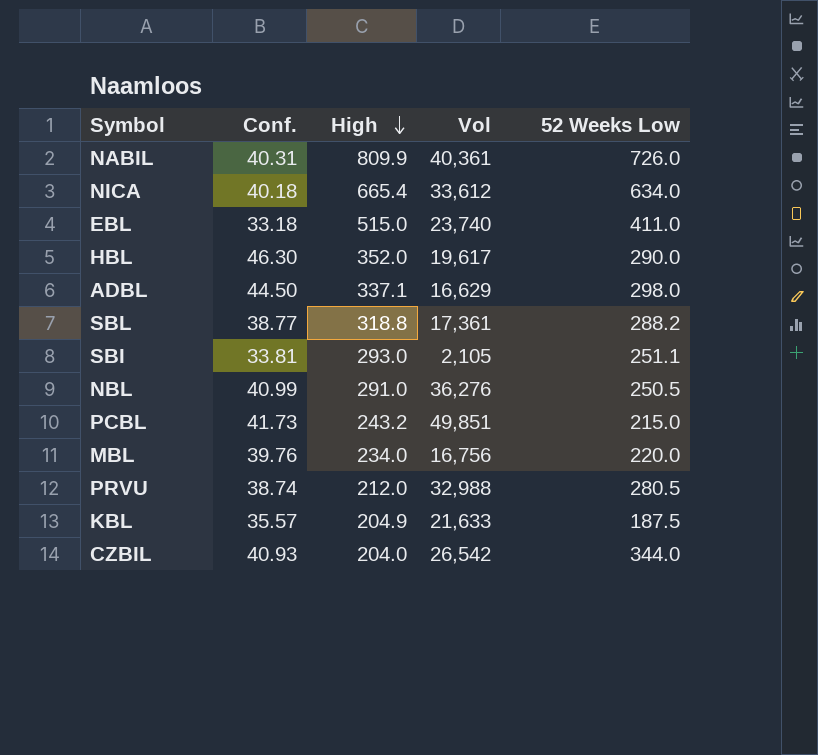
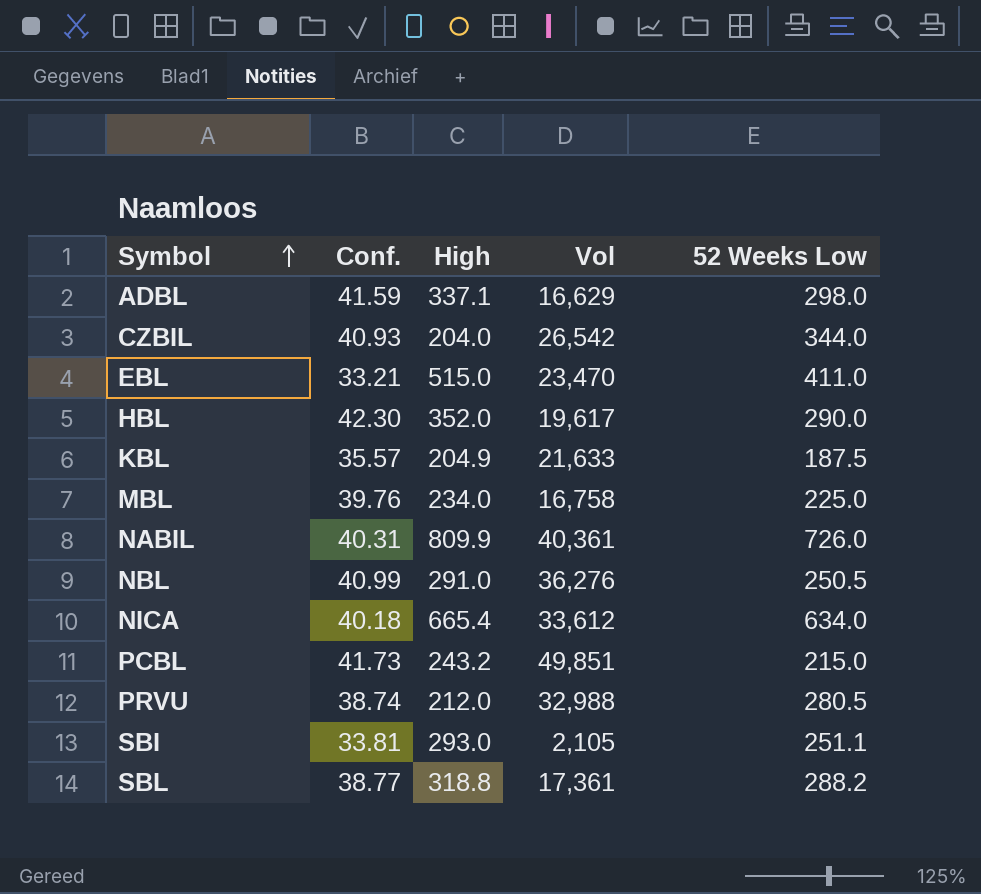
row order: High descending -> Symbol ascending
ADBL | Conf.: 44.50 -> 41.59
EBL | Conf.: 33.18 -> 33.21
EBL | Vol: 23,740 -> 23,470
HBL | Conf.: 46.30 -> 42.30
MBL | Vol: 16,756 -> 16,758
MBL | 52 Weeks Low: 220.0 -> 225.0

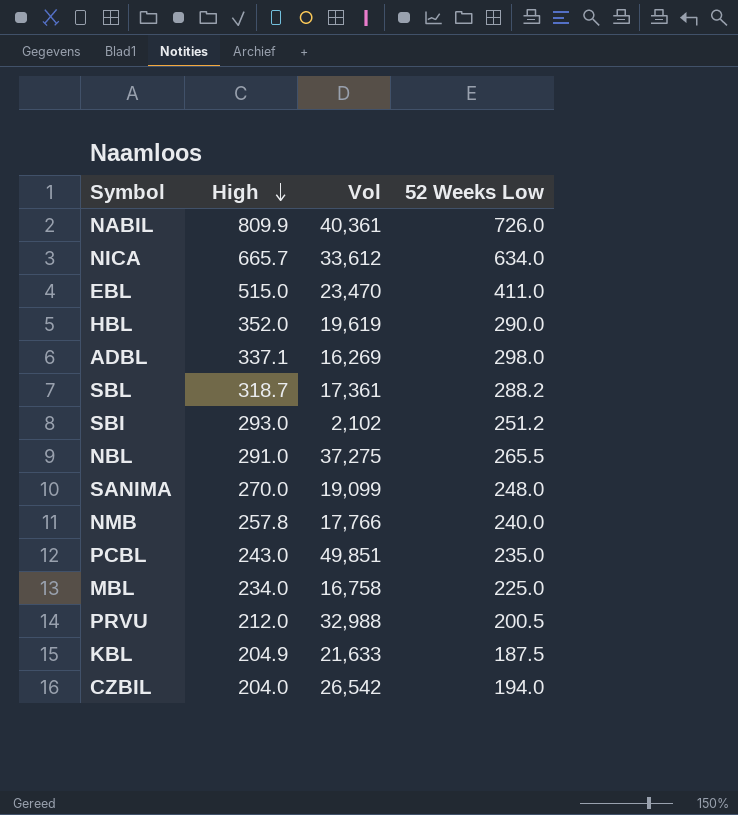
row order: Symbol ascending -> High descending
column Conf. | position: 2 -> none
NICA | High: 665.4 -> 665.7
HBL | Vol: 19,617 -> 19,619
ADBL | Vol: 16,629 -> 16,269
SBL | High: 318.8 -> 318.7
SBI | Vol: 2,105 -> 2,102
SBI | 52 Weeks Low: 251.1 -> 251.2
NBL | Vol: 36,276 -> 37,275
NBL | 52 Weeks Low: 250.5 -> 265.5
row SANIMA: none -> 270.0 | 19,099 | 248.0
row NMB: none -> 257.8 | 17,766 | 240.0
PCBL | High: 243.2 -> 243.0
PCBL | 52 Weeks Low: 215.0 -> 235.0
PRVU | 52 Weeks Low: 280.5 -> 200.5
CZBIL | 52 Weeks Low: 344.0 -> 194.0

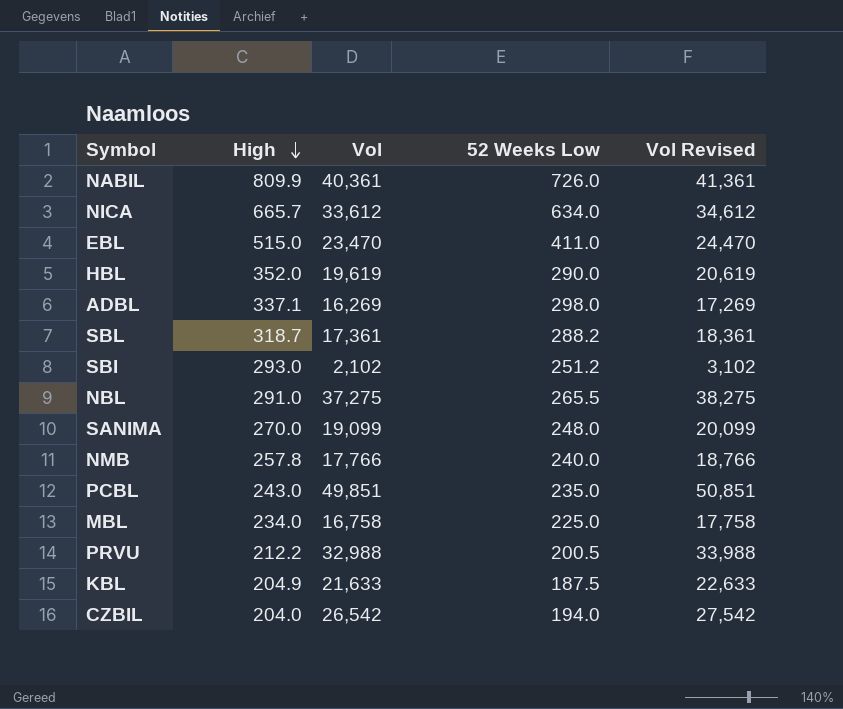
column Vol Revised | formula: none -> [Vol] + 1000
PRVU | High: 212.0 -> 212.2

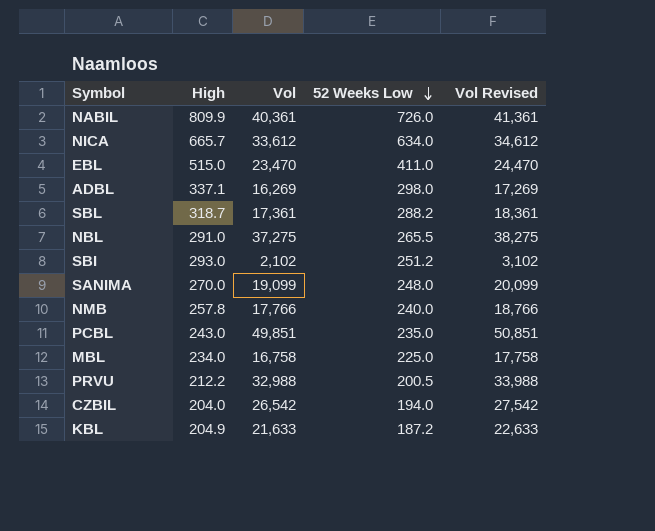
row order: High descending -> 52 Weeks Low descending
row HBL: 352.0 | 19,619 | 290.0 | 20,619 -> none
KBL | 52 Weeks Low: 187.5 -> 187.2

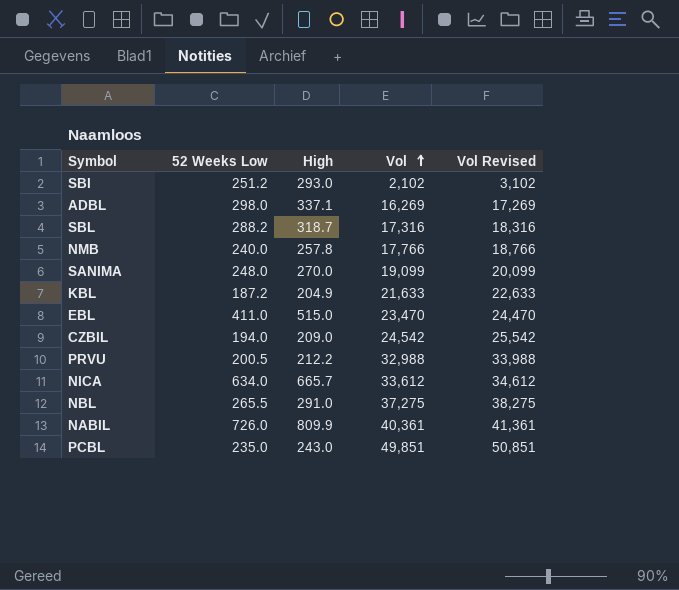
row order: 52 Weeks Low descending -> Vol ascending
column 52 Weeks Low | position: 4 -> 2
row MBL: 234.0 | 16,758 | 225.0 | 17,758 -> none
SBL | Vol: 17,361 -> 17,316
SBL | Vol Revised: 18,361 -> 18,316
CZBIL | High: 204.0 -> 209.0
CZBIL | Vol: 26,542 -> 24,542
CZBIL | Vol Revised: 27,542 -> 25,542

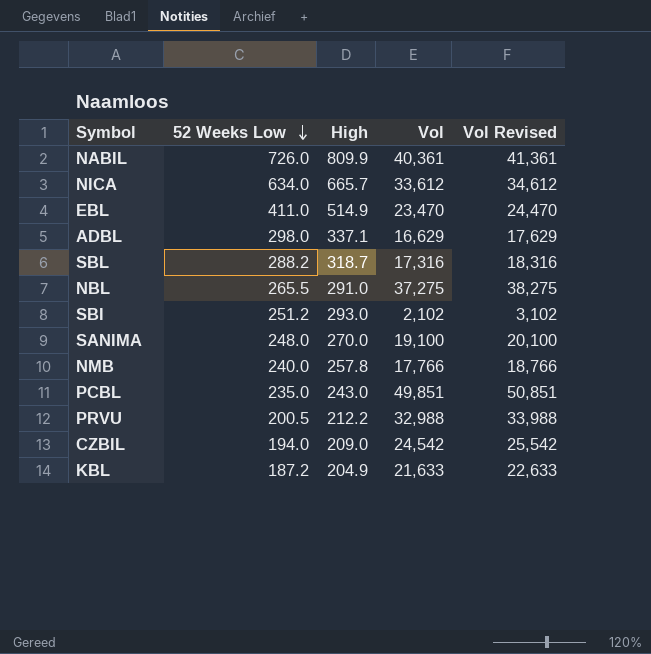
row order: Vol ascending -> 52 Weeks Low descending
EBL | High: 515.0 -> 514.9
ADBL | Vol: 16,269 -> 16,629
ADBL | Vol Revised: 17,269 -> 17,629
SANIMA | Vol: 19,099 -> 19,100
SANIMA | Vol Revised: 20,099 -> 20,100

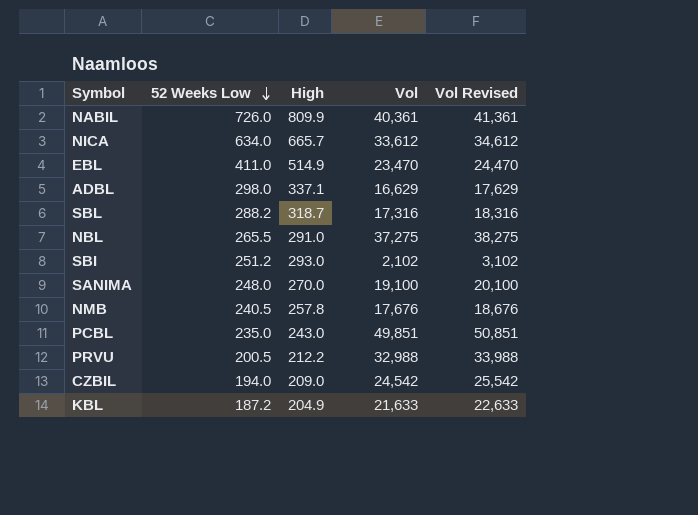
NMB | 52 Weeks Low: 240.0 -> 240.5
NMB | Vol: 17,766 -> 17,676
NMB | Vol Revised: 18,766 -> 18,676

